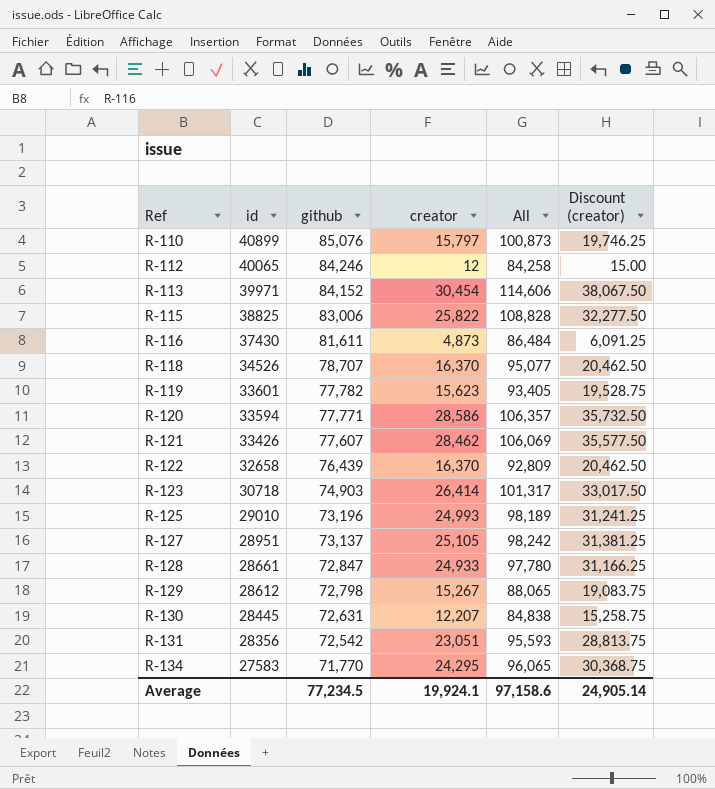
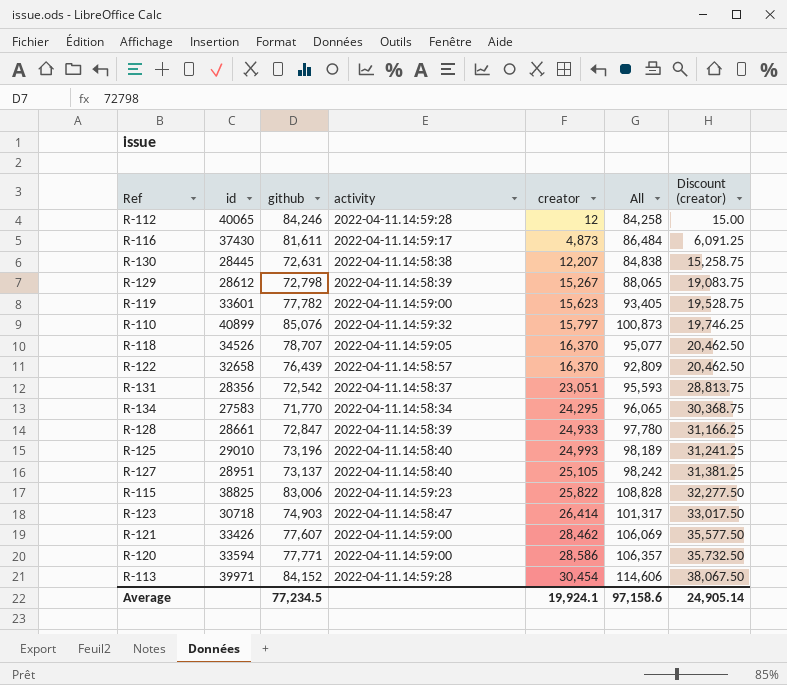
row order: Ref ascending -> creator ascending
column activity | position: none -> 4

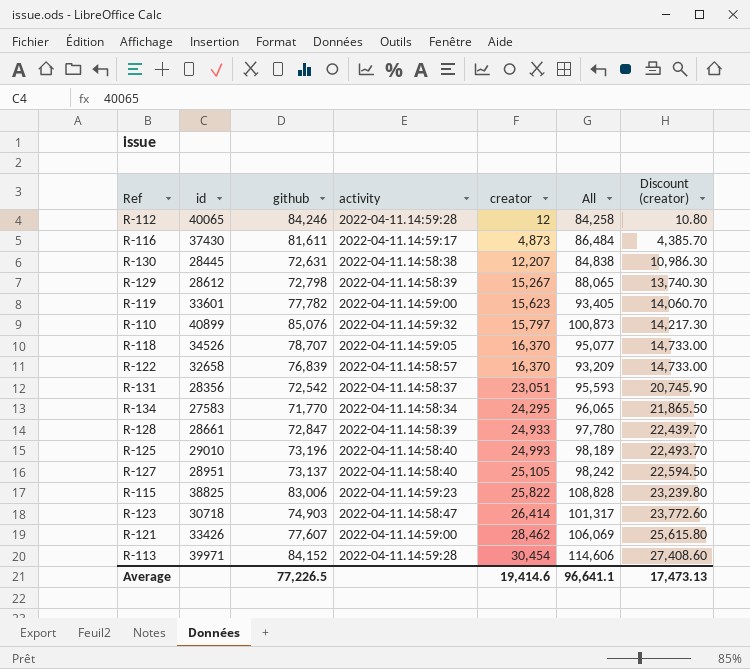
column Discount (creator) | formula: [creator] * 1.25 -> [creator] * 0.9
row R-120: 33594 | 77,771 | 2022-04-11.14:59:00 | 28,586 | 106,357 | 35,732.50 -> none
R-122 | github: 76,439 -> 76,839
R-122 | All: 92,809 -> 93,209
Average | github: 77,234.5 -> 77,226.5
Average | creator: 19,924.1 -> 19,414.6
Average | All: 97,158.6 -> 96,641.1
Average | Discount (creator): 24,905.14 -> 17,473.13

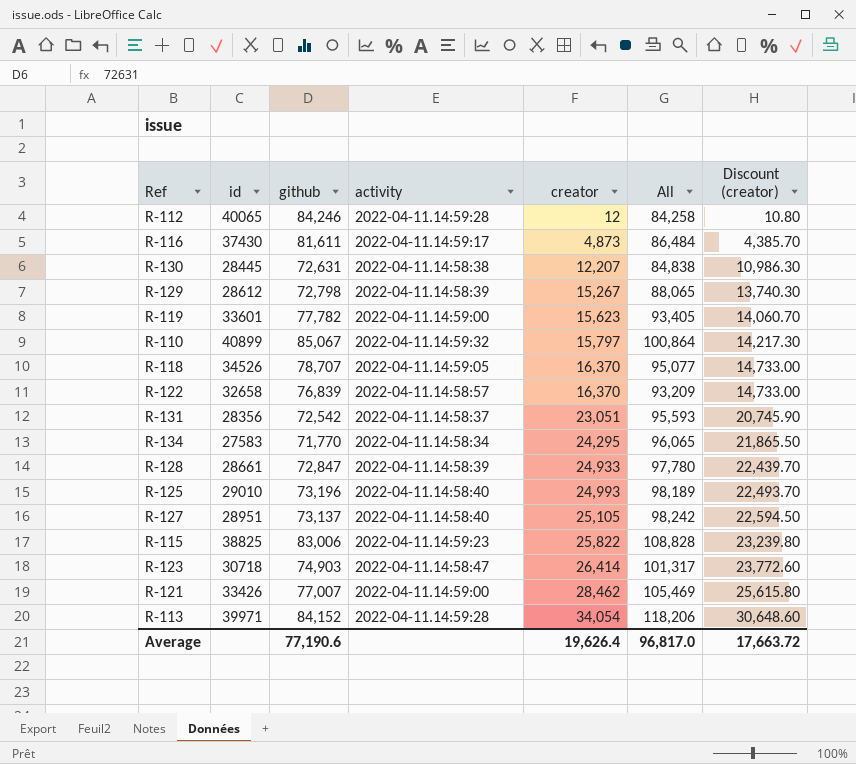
R-110 | github: 85,076 -> 85,067
R-110 | All: 100,873 -> 100,864
R-121 | github: 77,607 -> 77,007
R-121 | All: 106,069 -> 105,469
R-113 | creator: 30,454 -> 34,054
R-113 | All: 114,606 -> 118,206
R-113 | Discount (creator): 27,408.60 -> 30,648.60
Average | github: 77,226.5 -> 77,190.6
Average | creator: 19,414.6 -> 19,626.4
Average | All: 96,641.1 -> 96,817.0
Average | Discount (creator): 17,473.13 -> 17,663.72

